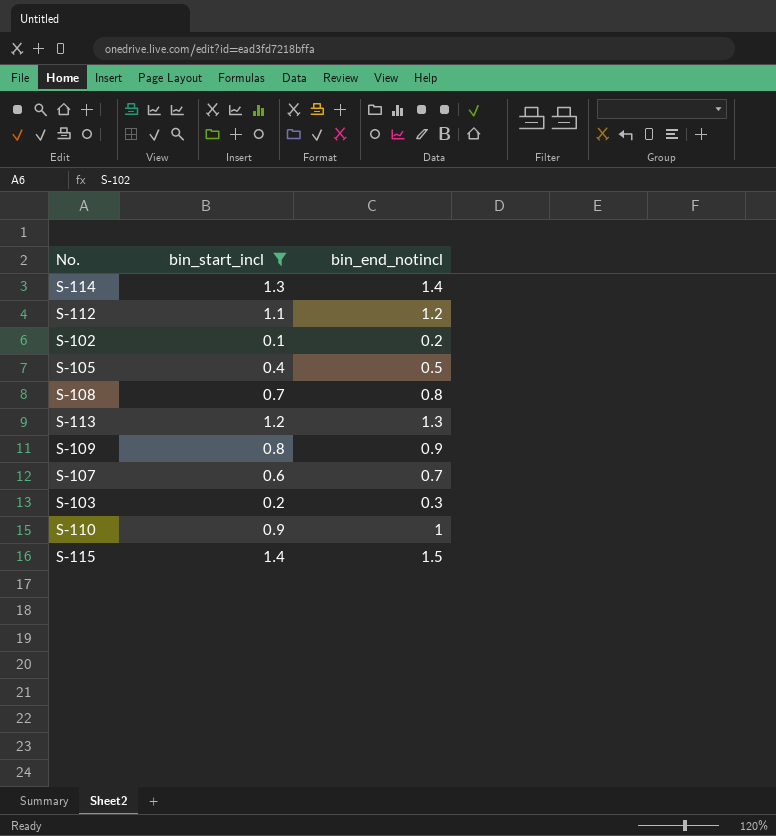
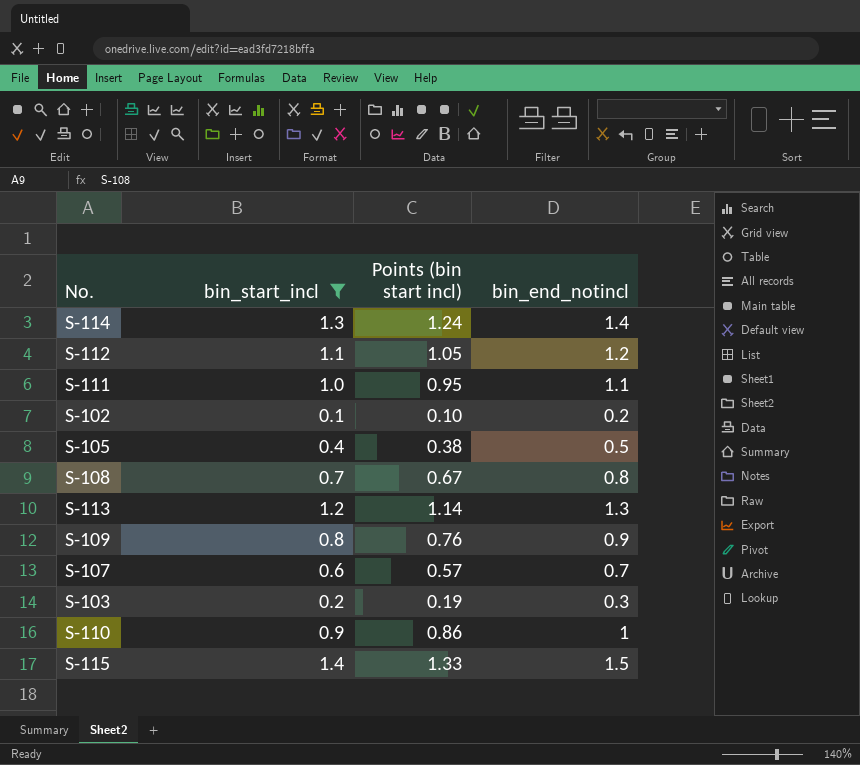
column Points (bin start incl) | formula: none -> [bin_start_incl] * 0.95
row S-111: none -> 1.0 | 0.95 | 1.1

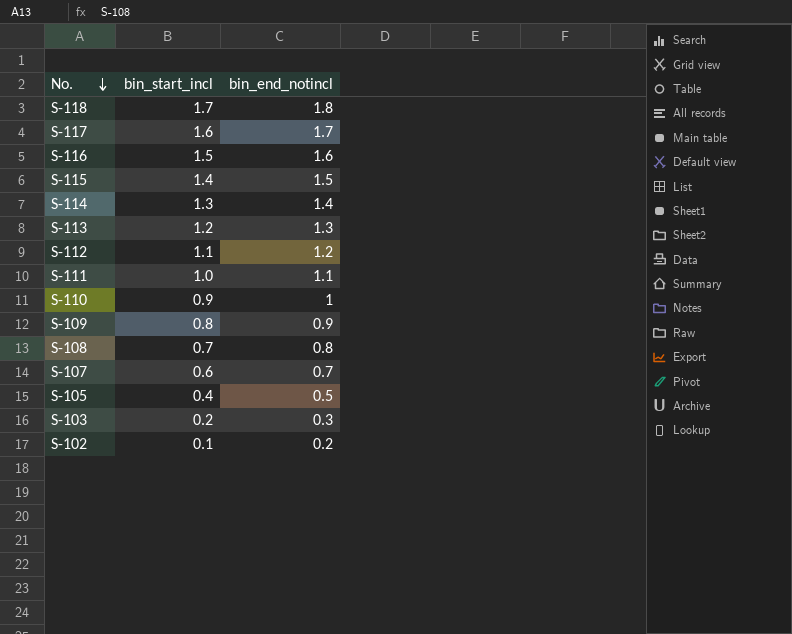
filter: bin_start_incl <= 1.4 -> none
row order: none -> No. descending
column Points (bin start incl) | formula: [bin_start_incl] * 0.95 -> none

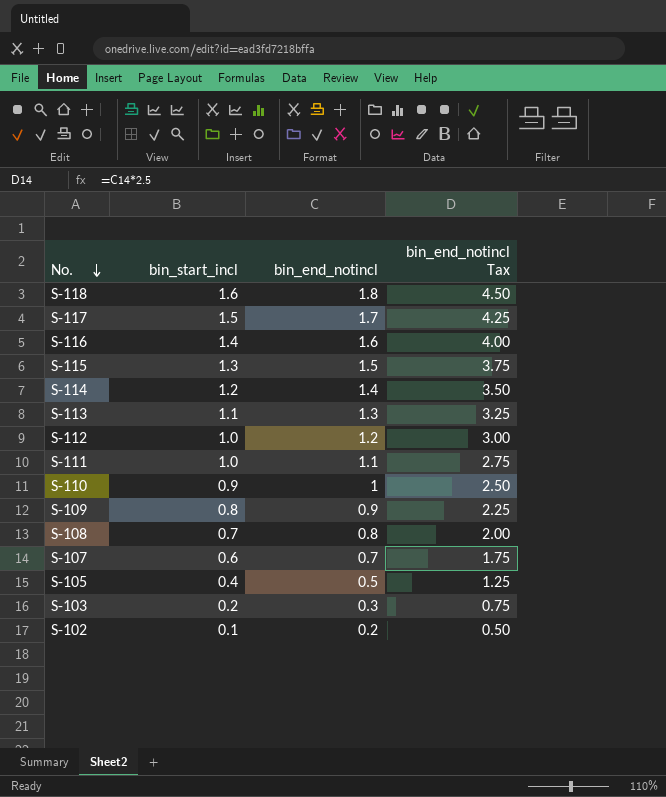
column bin_end_notincl Tax | formula: none -> [bin_end_notincl] * 2.5
S-118 | bin_start_incl: 1.7 -> 1.6
S-117 | bin_start_incl: 1.6 -> 1.5
S-116 | bin_start_incl: 1.5 -> 1.4
S-115 | bin_start_incl: 1.4 -> 1.3
S-114 | bin_start_incl: 1.3 -> 1.2
S-113 | bin_start_incl: 1.2 -> 1.1
S-112 | bin_start_incl: 1.1 -> 1.0

